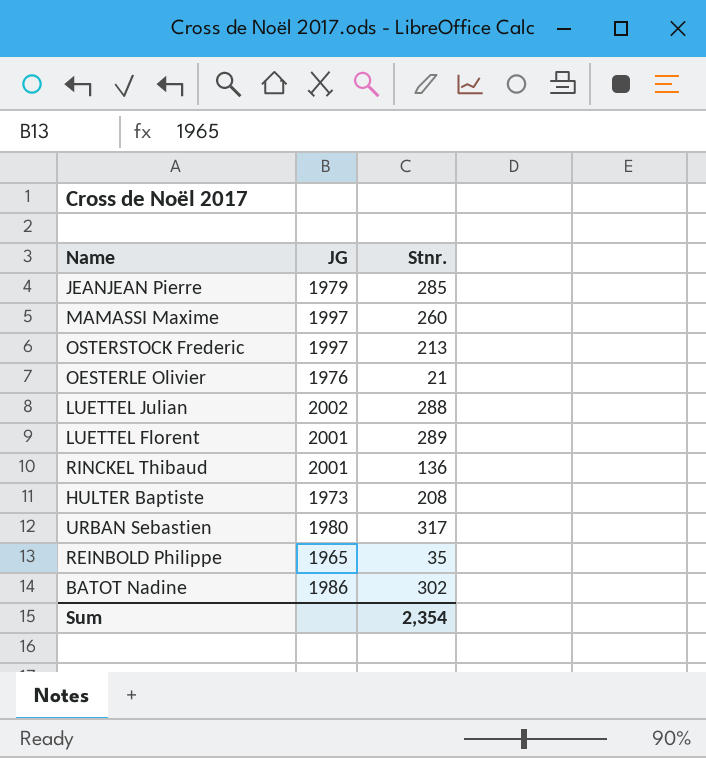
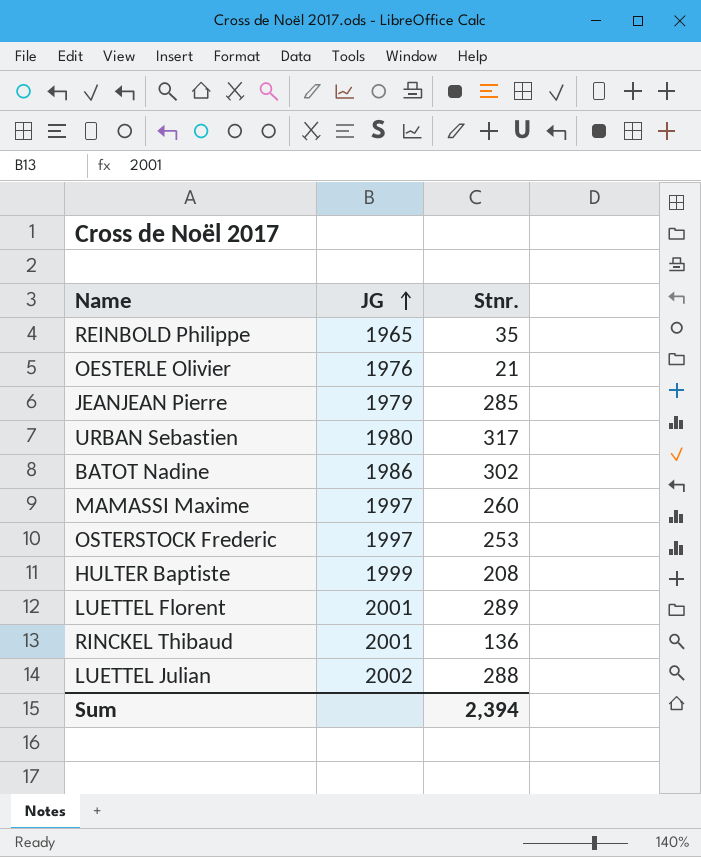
row order: none -> JG ascending
OSTERSTOCK Frederic | Stnr.: 213 -> 253
HULTER Baptiste | JG: 1973 -> 1999
Sum | Stnr.: 2,354 -> 2,394

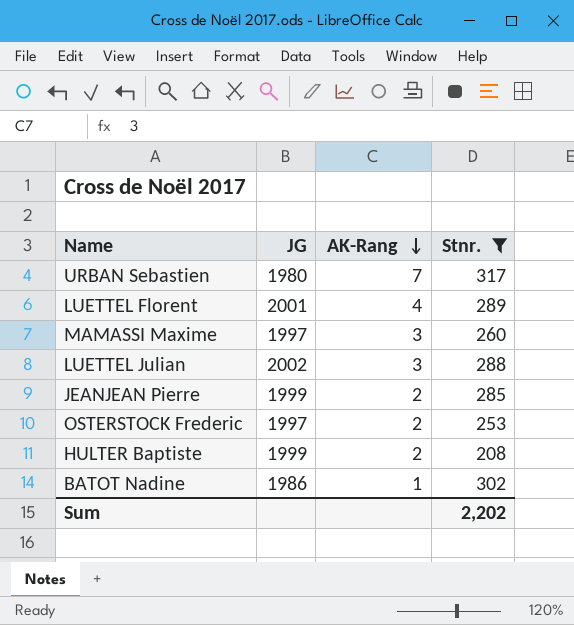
filter: none -> Stnr. >= 208
row order: JG ascending -> AK-Rang descending
column AK-Rang | position: none -> 3
JEANJEAN Pierre | JG: 1979 -> 1999
Sum | Stnr.: 2,394 -> 2,202

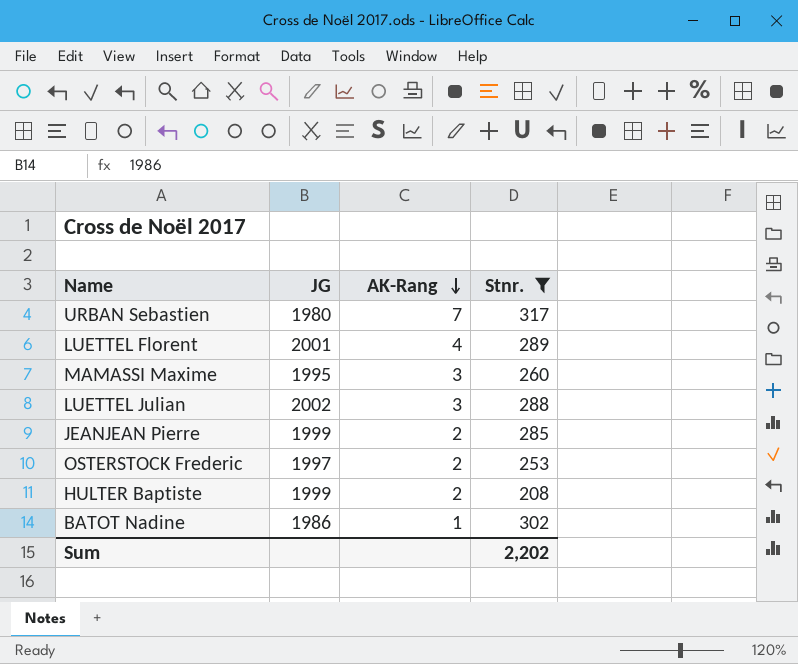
MAMASSI Maxime | JG: 1997 -> 1995

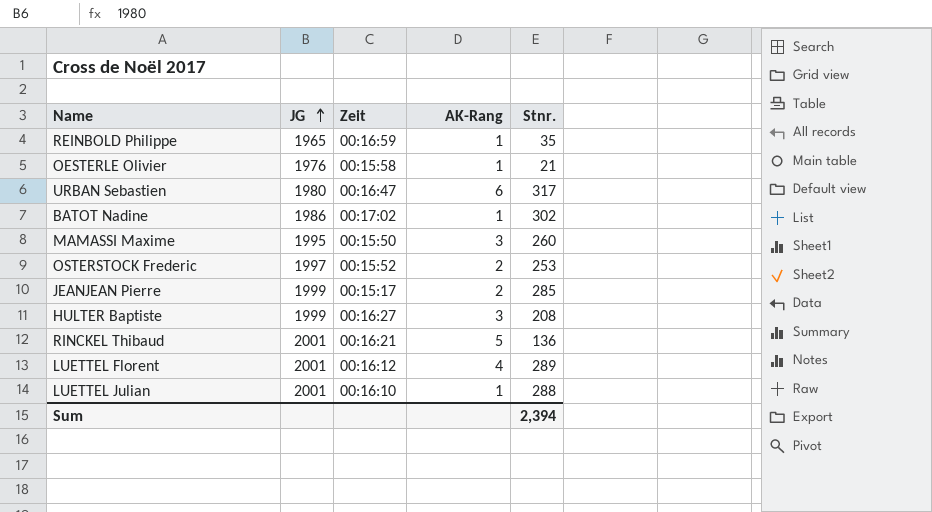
filter: Stnr. >= 208 -> none
row order: AK-Rang descending -> JG ascending
column Zeit | position: none -> 3
URBAN Sebastien | AK-Rang: 7 -> 6
HULTER Baptiste | AK-Rang: 2 -> 3
LUETTEL Julian | JG: 2002 -> 2001
LUETTEL Julian | AK-Rang: 3 -> 1
Sum | Stnr.: 2,202 -> 2,394

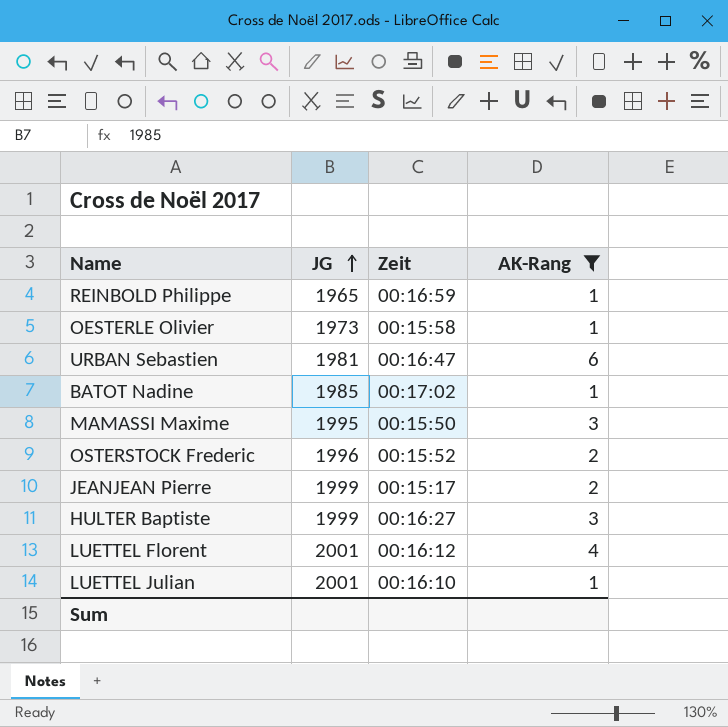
filter: none -> AK-Rang != 5
column Stnr. | position: 5 -> none
OESTERLE Olivier | JG: 1976 -> 1973
URBAN Sebastien | JG: 1980 -> 1981
BATOT Nadine | JG: 1986 -> 1985
OSTERSTOCK Frederic | JG: 1997 -> 1996

